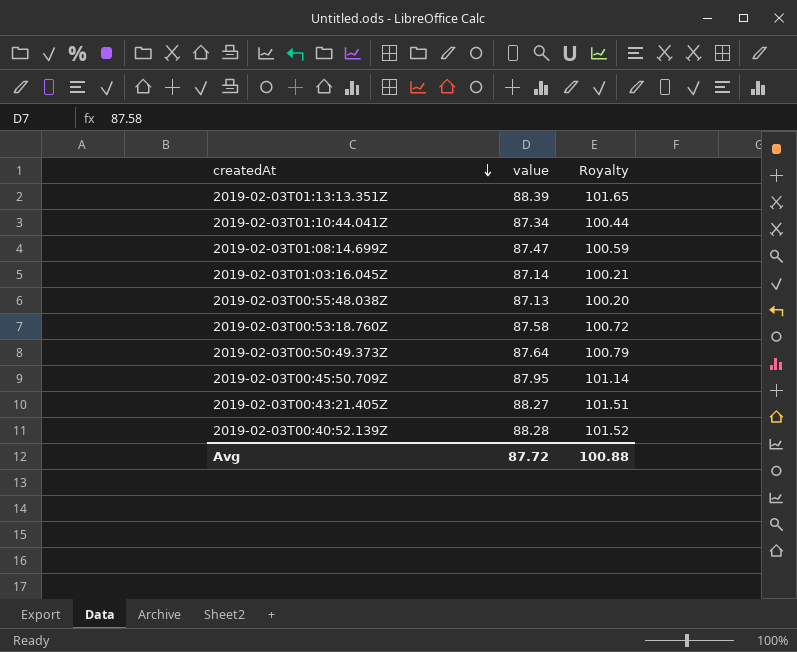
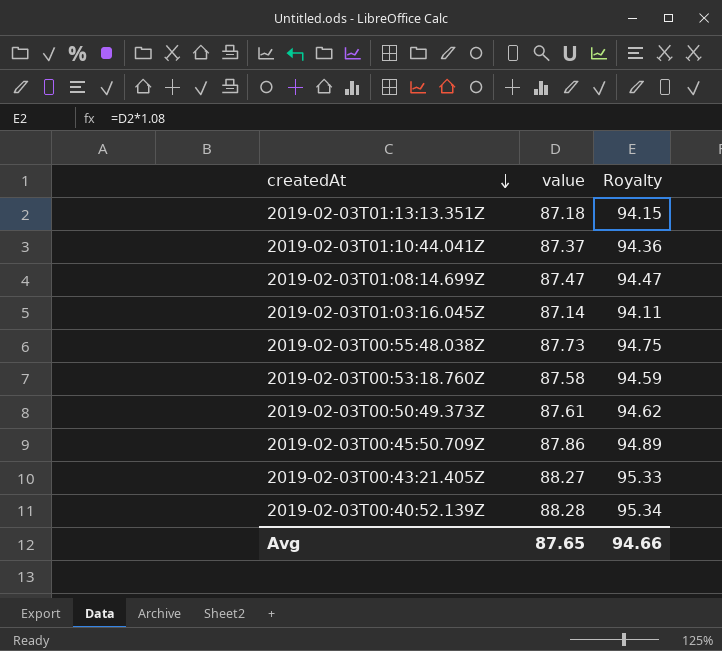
column Royalty | formula: [value] * 1.15 -> [value] * 1.08
2019-02-03T01:13:13.351Z | value: 88.39 -> 87.18
2019-02-03T01:10:44.041Z | value: 87.34 -> 87.37
2019-02-03T00:55:48.038Z | value: 87.13 -> 87.73
2019-02-03T00:50:49.373Z | value: 87.64 -> 87.61
2019-02-03T00:45:50.709Z | value: 87.95 -> 87.86
Avg | value: 87.72 -> 87.65
Avg | Royalty: 100.88 -> 94.66

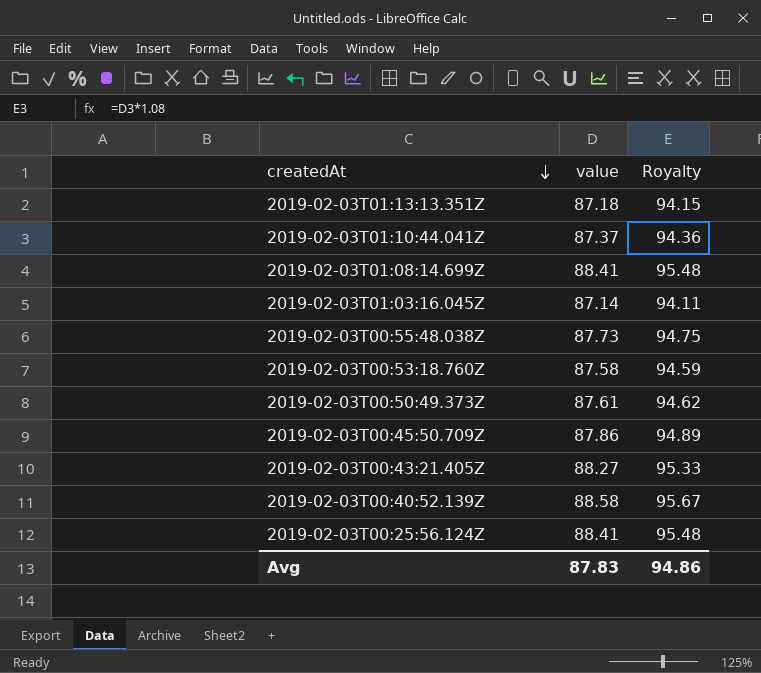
2019-02-03T01:08:14.699Z | value: 87.47 -> 88.41
2019-02-03T01:08:14.699Z | Royalty: 94.47 -> 95.48
2019-02-03T00:40:52.139Z | value: 88.28 -> 88.58
2019-02-03T00:40:52.139Z | Royalty: 95.34 -> 95.67
row 2019-02-03T00:25:56.124Z: none -> 88.41 | 95.48
Avg | value: 87.65 -> 87.83
Avg | Royalty: 94.66 -> 94.86

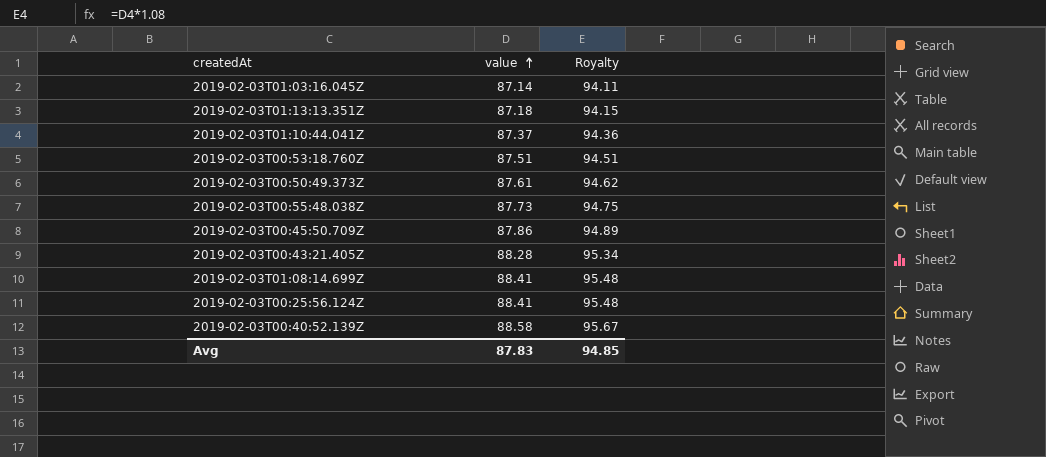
row order: createdAt descending -> value ascending
2019-02-03T00:53:18.760Z | value: 87.58 -> 87.51
2019-02-03T00:53:18.760Z | Royalty: 94.59 -> 94.51
2019-02-03T00:43:21.405Z | value: 88.27 -> 88.28
2019-02-03T00:43:21.405Z | Royalty: 95.33 -> 95.34
Avg | Royalty: 94.86 -> 94.85

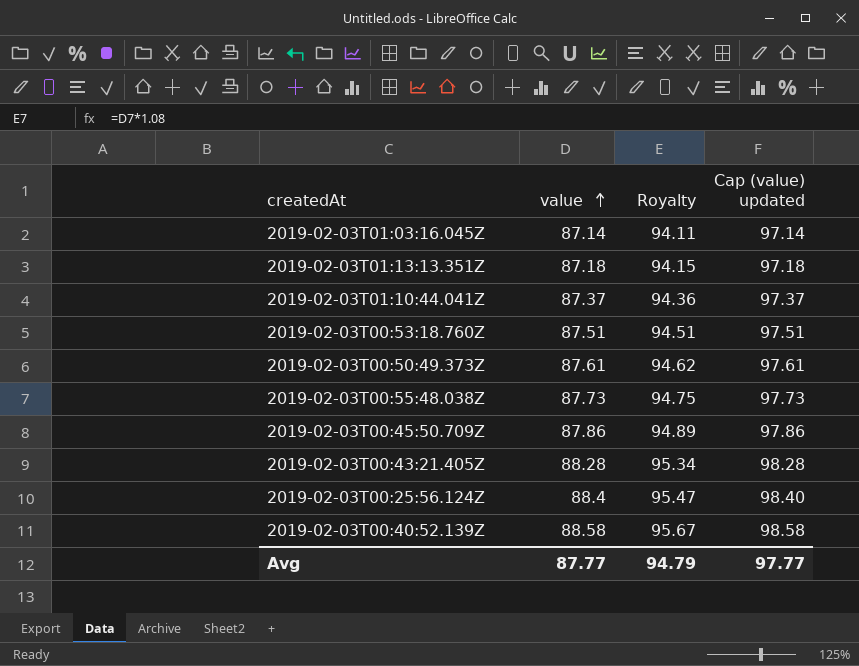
column Cap (value) updated | formula: none -> [value] + 10
row 2019-02-03T01:08:14.699Z: 88.41 | 95.48 -> none
2019-02-03T00:25:56.124Z | value: 88.41 -> 88.4
2019-02-03T00:25:56.124Z | Royalty: 95.48 -> 95.47
Avg | value: 87.83 -> 87.77
Avg | Royalty: 94.85 -> 94.79

